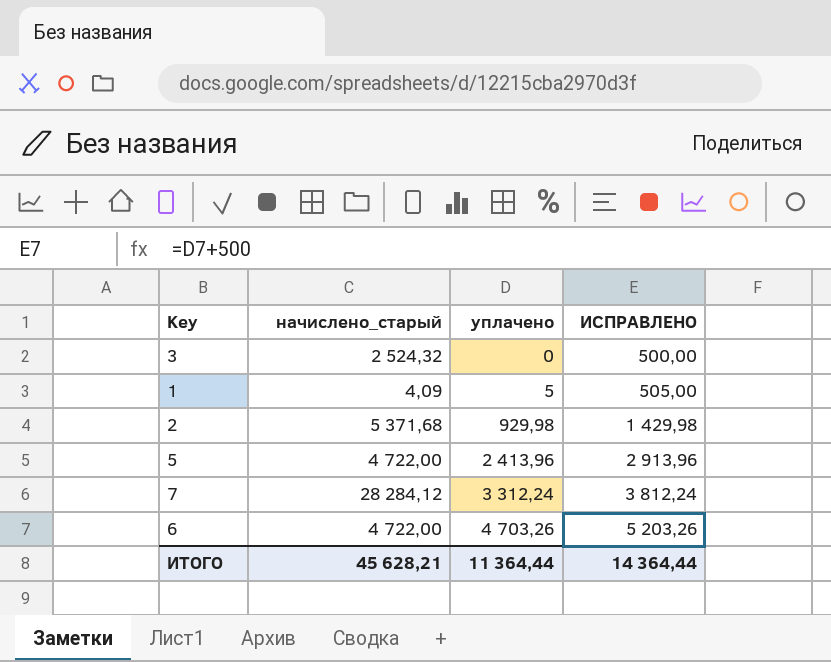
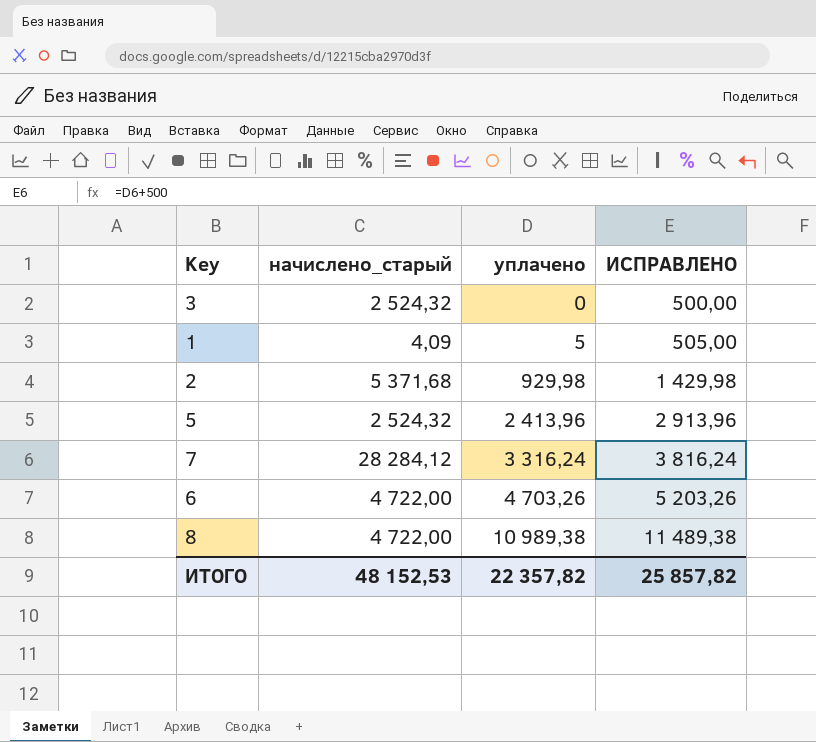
5 | начислено_старый: 4 722,00 -> 2 524,32
7 | уплачено: 3 312,24 -> 3 316,24
7 | ИСПРАВЛЕНО: 3 812,24 -> 3 816,24
row 8: none -> 4 722,00 | 10 989,38 | 11 489,38
ИТОГО | начислено_старый: 45 628,21 -> 48 152,53
ИТОГО | уплачено: 11 364,44 -> 22 357,82
ИТОГО | ИСПРАВЛЕНО: 14 364,44 -> 25 857,82

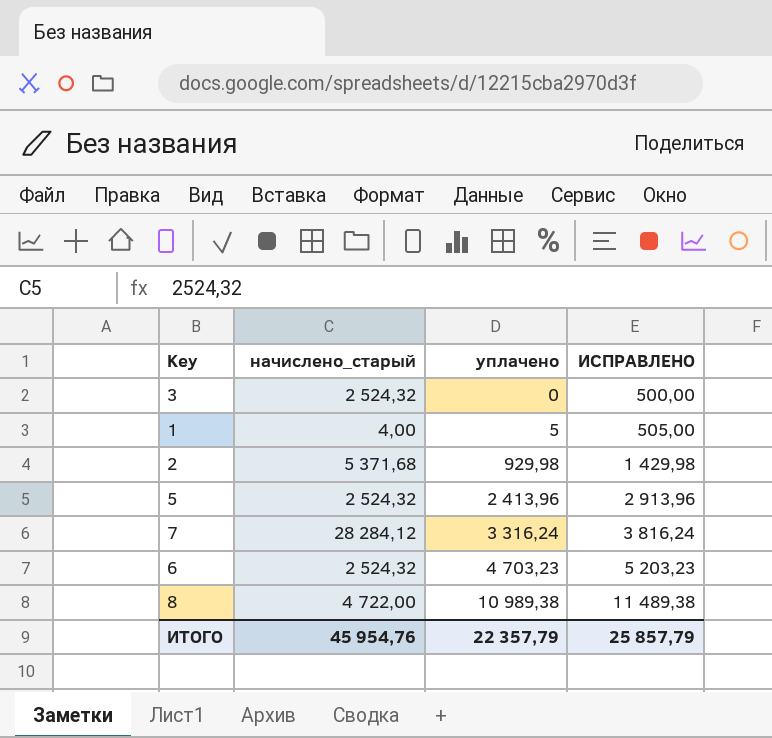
1 | начислено_старый: 4,09 -> 4,00
6 | начислено_старый: 4 722,00 -> 2 524,32
6 | уплачено: 4 703,26 -> 4 703,23
6 | ИСПРАВЛЕНО: 5 203,26 -> 5 203,23
ИТОГО | начислено_старый: 48 152,53 -> 45 954,76
ИТОГО | уплачено: 22 357,82 -> 22 357,79
ИТОГО | ИСПРАВЛЕНО: 25 857,82 -> 25 857,79

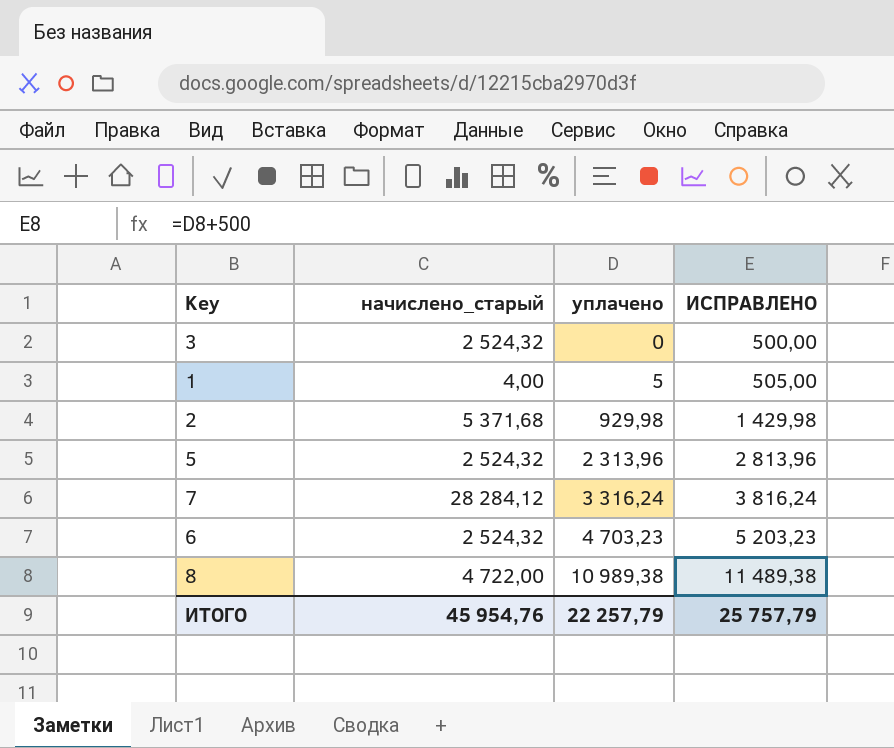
5 | уплачено: 2 413,96 -> 2 313,96
5 | ИСПРАВЛЕНО: 2 913,96 -> 2 813,96
ИТОГО | уплачено: 22 357,79 -> 22 257,79
ИТОГО | ИСПРАВЛЕНО: 25 857,79 -> 25 757,79

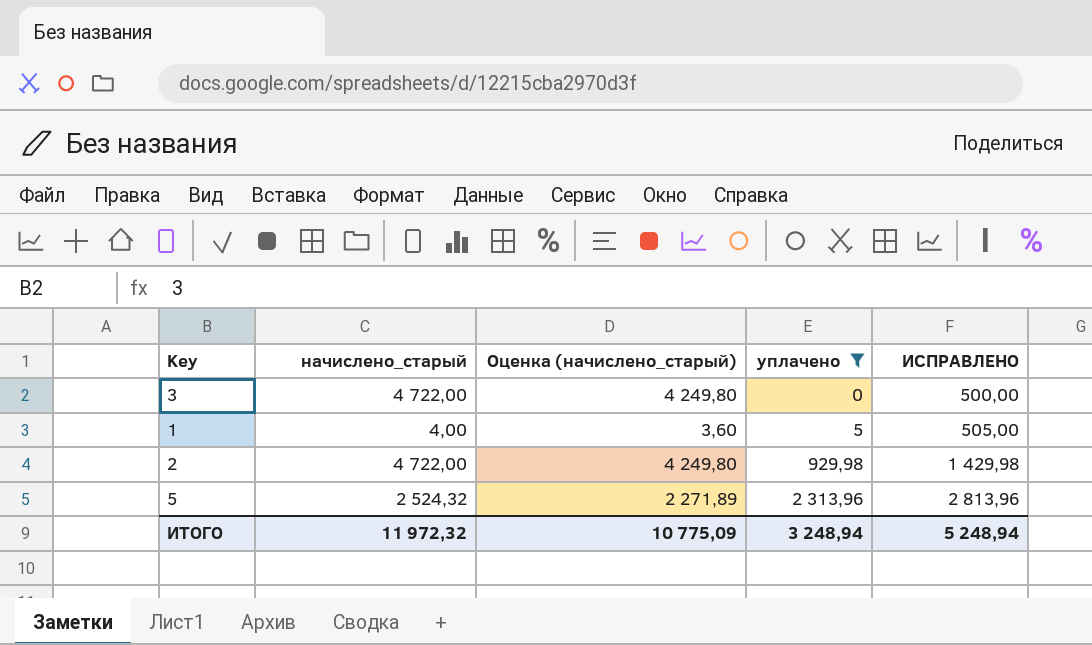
filter: none -> уплачено <= 2 313,96
column Оценка (начислено_старый) | formula: none -> [начислено_старый] * 0,9
3 | начислено_старый: 2 524,32 -> 4 722,00
2 | начислено_старый: 5 371,68 -> 4 722,00
ИТОГО | начислено_старый: 45 954,76 -> 11 972,32
ИТОГО | уплачено: 22 257,79 -> 3 248,94
ИТОГО | ИСПРАВЛЕНО: 25 757,79 -> 5 248,94

